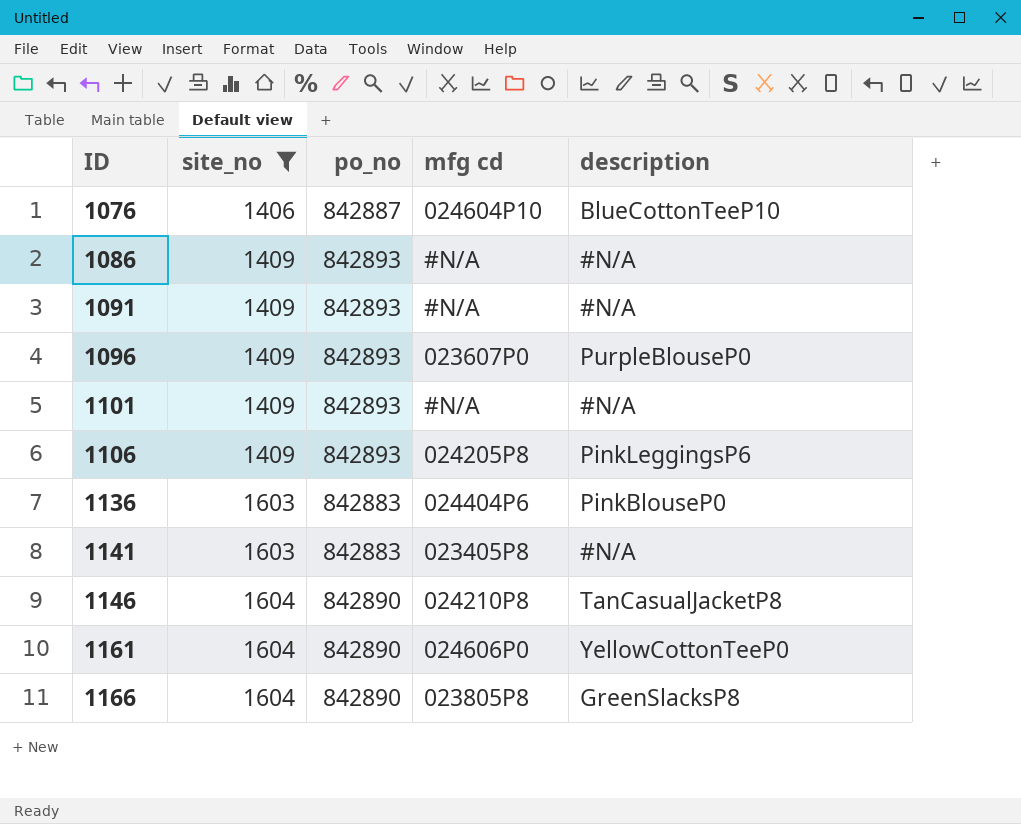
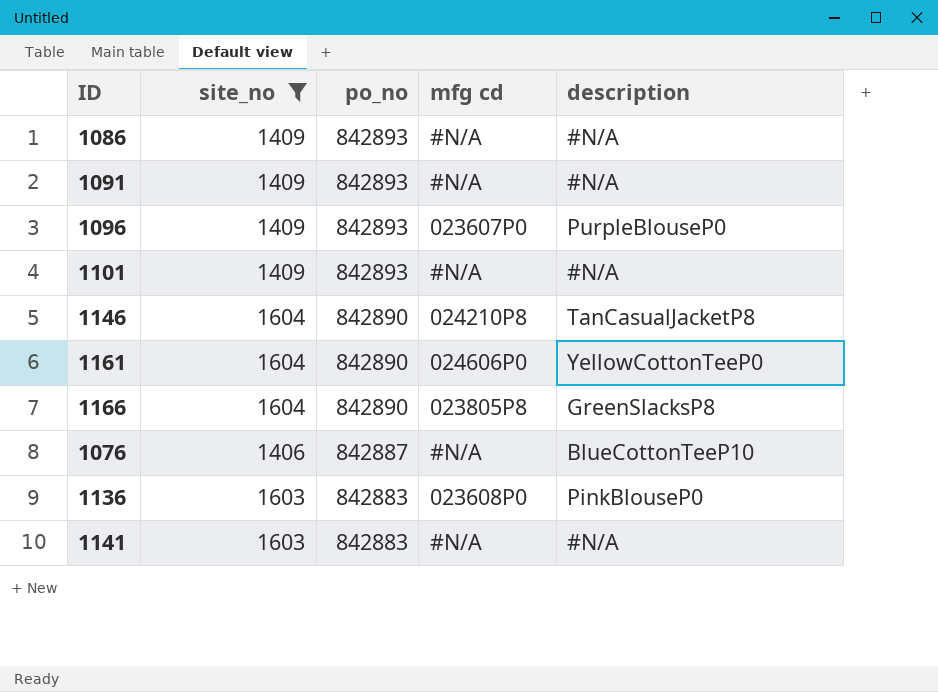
row order: ID ascending -> po_no descending
row 1106: 1409 | 842893 | 024205P8 | PinkLeggingsP6 -> none
1076 | mfg cd: 024604P10 -> #N/A
1136 | mfg cd: 024404P6 -> 023608P0
1141 | mfg cd: 023405P8 -> #N/A

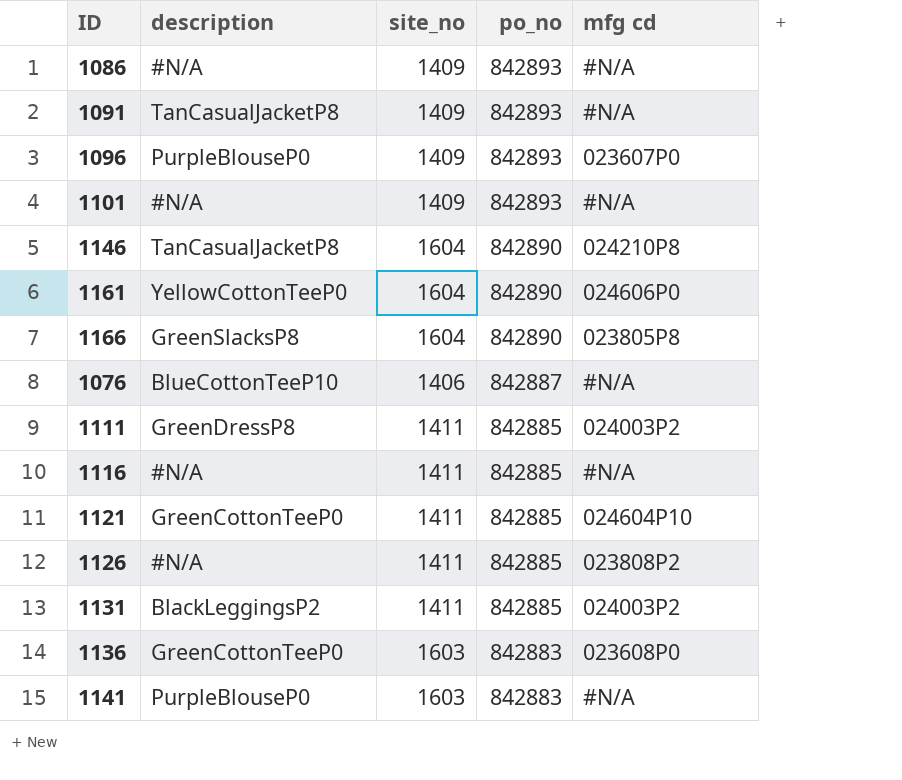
filter: site_no != 1411 -> none
column description | position: 5 -> 2
1091 | description: #N/A -> TanCasualJacketP8
1136 | description: PinkBlouseP0 -> GreenCottonTeeP0
1141 | description: #N/A -> PurpleBlouseP0

